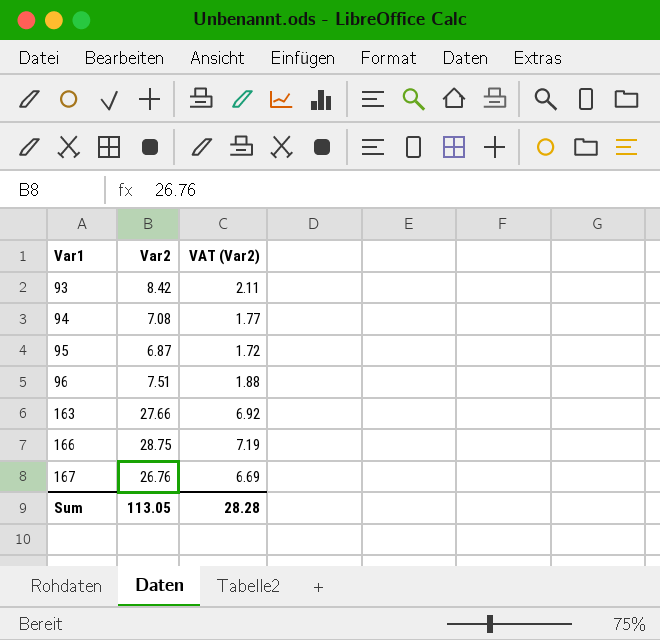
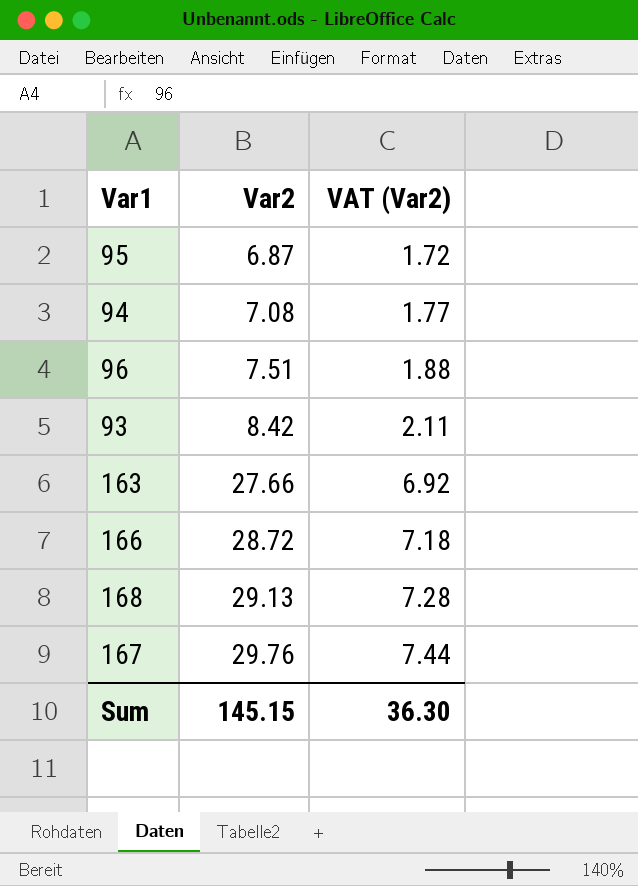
row order: Var1 ascending -> Var2 ascending
166 | Var2: 28.75 -> 28.72
166 | VAT (Var2): 7.19 -> 7.18
row 168: none -> 29.13 | 7.28
167 | Var2: 26.76 -> 29.76
167 | VAT (Var2): 6.69 -> 7.44
Sum | Var2: 113.05 -> 145.15
Sum | VAT (Var2): 28.28 -> 36.30

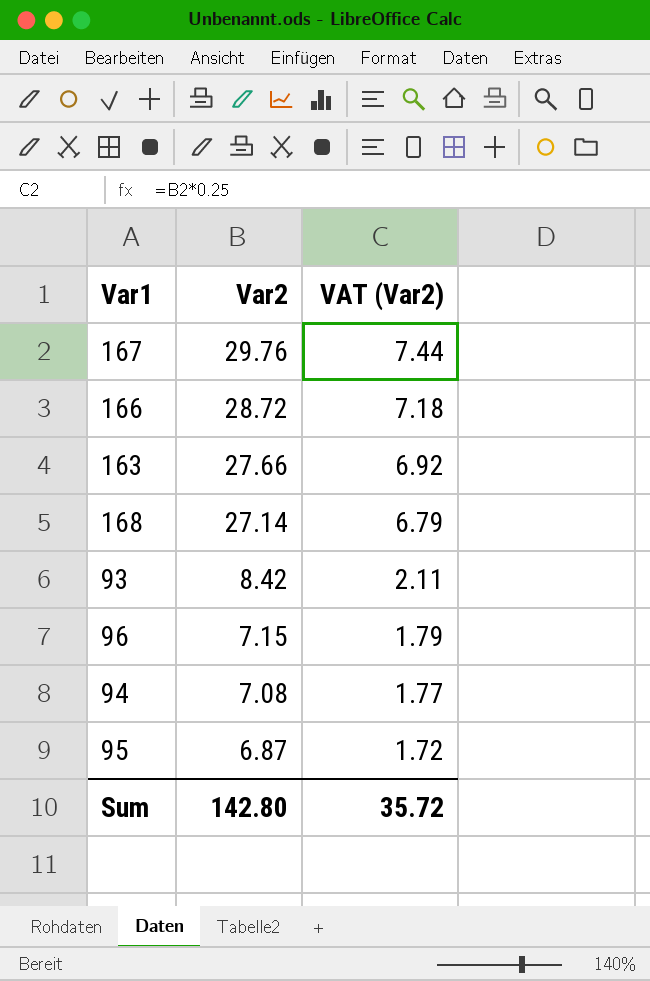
row order: Var2 ascending -> Var2 descending
168 | Var2: 29.13 -> 27.14
168 | VAT (Var2): 7.28 -> 6.79
96 | Var2: 7.51 -> 7.15
96 | VAT (Var2): 1.88 -> 1.79
Sum | Var2: 145.15 -> 142.80
Sum | VAT (Var2): 36.30 -> 35.72

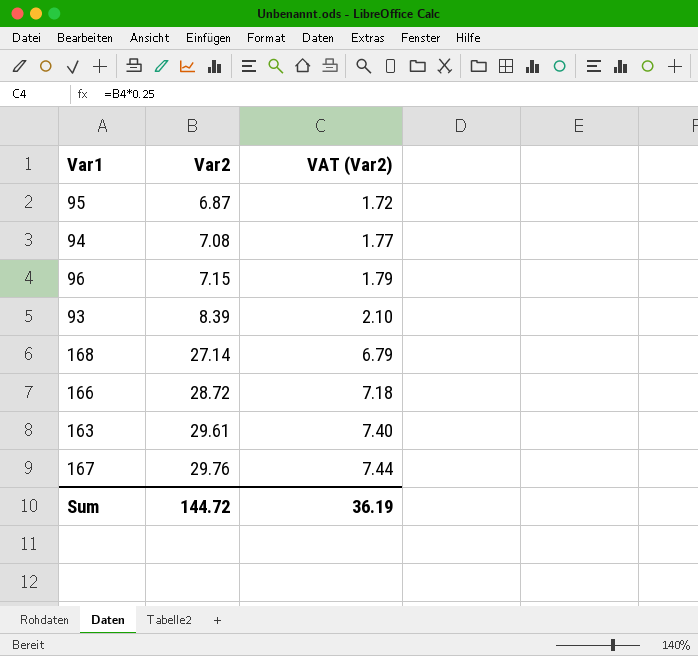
row order: Var2 descending -> Var2 ascending
93 | Var2: 8.42 -> 8.39
93 | VAT (Var2): 2.11 -> 2.10
163 | Var2: 27.66 -> 29.61
163 | VAT (Var2): 6.92 -> 7.40
Sum | Var2: 142.80 -> 144.72
Sum | VAT (Var2): 35.72 -> 36.19

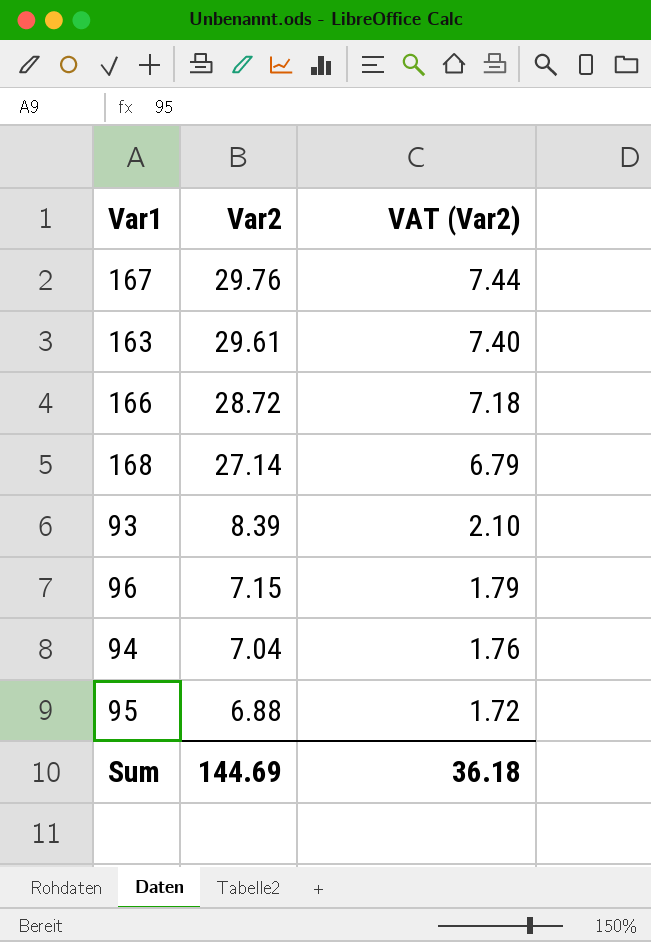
row order: Var2 ascending -> Var2 descending
94 | Var2: 7.08 -> 7.04
94 | VAT (Var2): 1.77 -> 1.76
95 | Var2: 6.87 -> 6.88
Sum | Var2: 144.72 -> 144.69
Sum | VAT (Var2): 36.19 -> 36.18

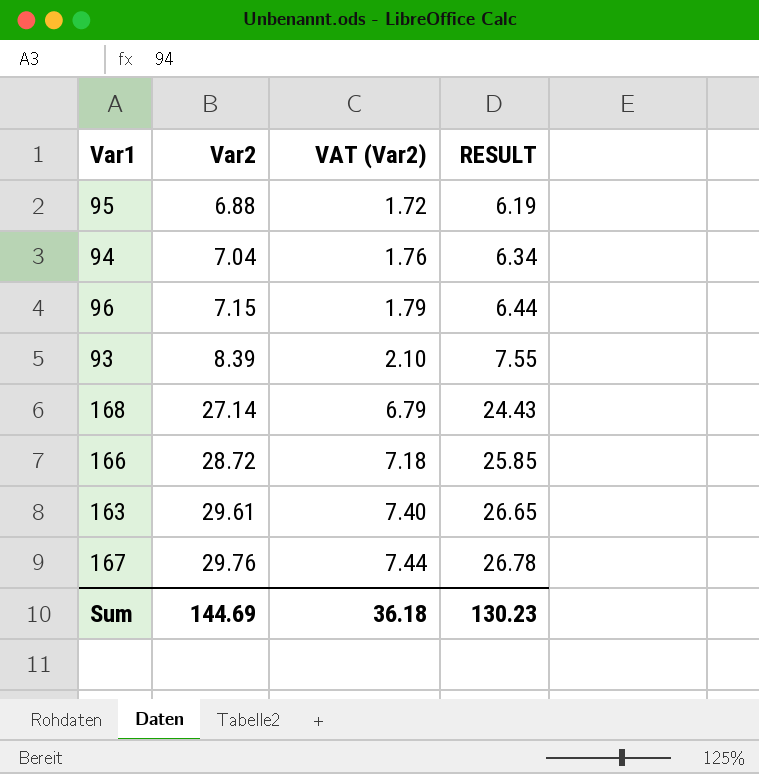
row order: Var2 descending -> Var2 ascending
column RESULT | formula: none -> [Var2] * 0.9

